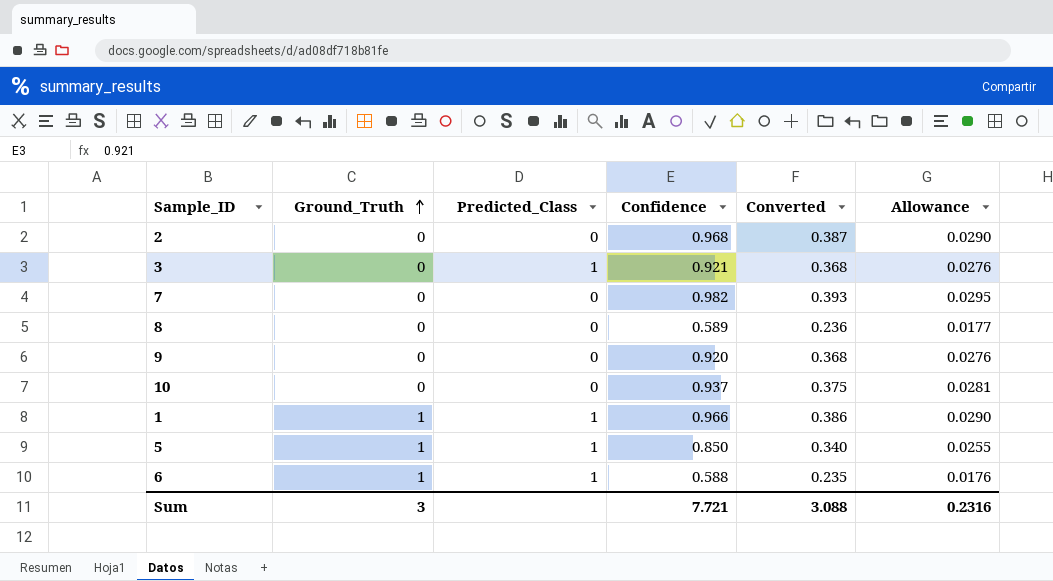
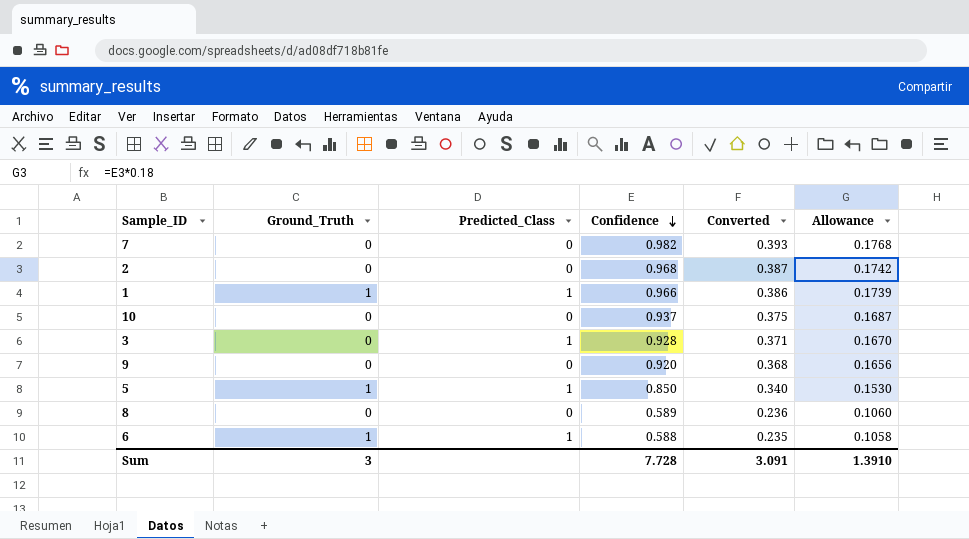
row order: Ground_Truth ascending -> Confidence descending
column Allowance | formula: [Confidence] * 0.03 -> [Confidence] * 0.18
3 | Confidence: 0.921 -> 0.928
3 | Converted: 0.368 -> 0.371
Sum | Confidence: 7.721 -> 7.728
Sum | Converted: 3.088 -> 3.091
Sum | Allowance: 0.2316 -> 1.3910

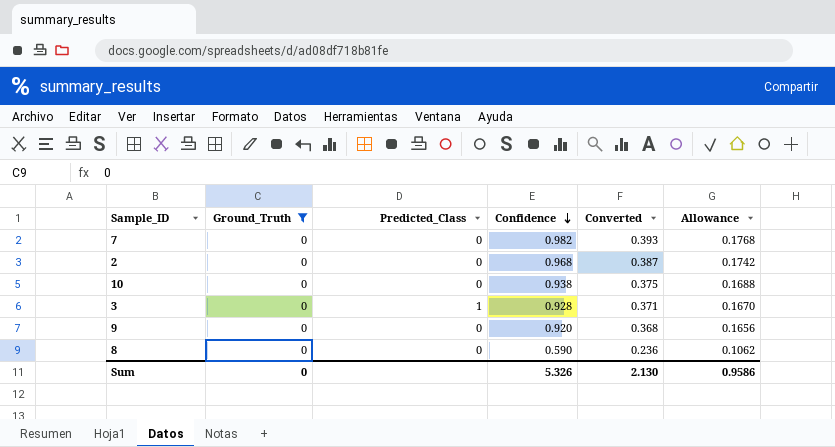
filter: none -> Ground_Truth = 0
10 | Confidence: 0.937 -> 0.938
10 | Allowance: 0.1687 -> 0.1688
8 | Confidence: 0.589 -> 0.590
8 | Allowance: 0.1060 -> 0.1062
Sum | Ground_Truth: 3 -> 0
Sum | Confidence: 7.728 -> 5.326
Sum | Converted: 3.091 -> 2.130
Sum | Allowance: 1.3910 -> 0.9586

